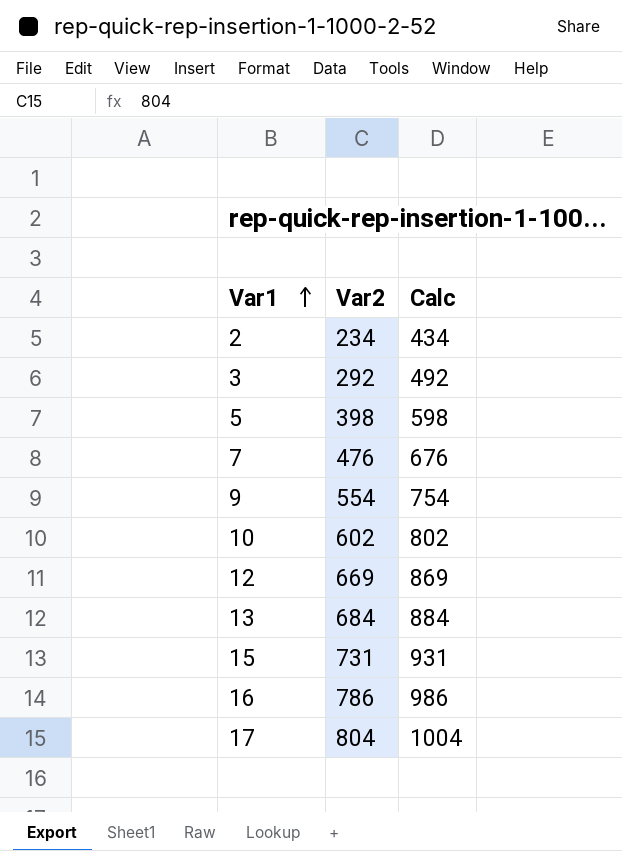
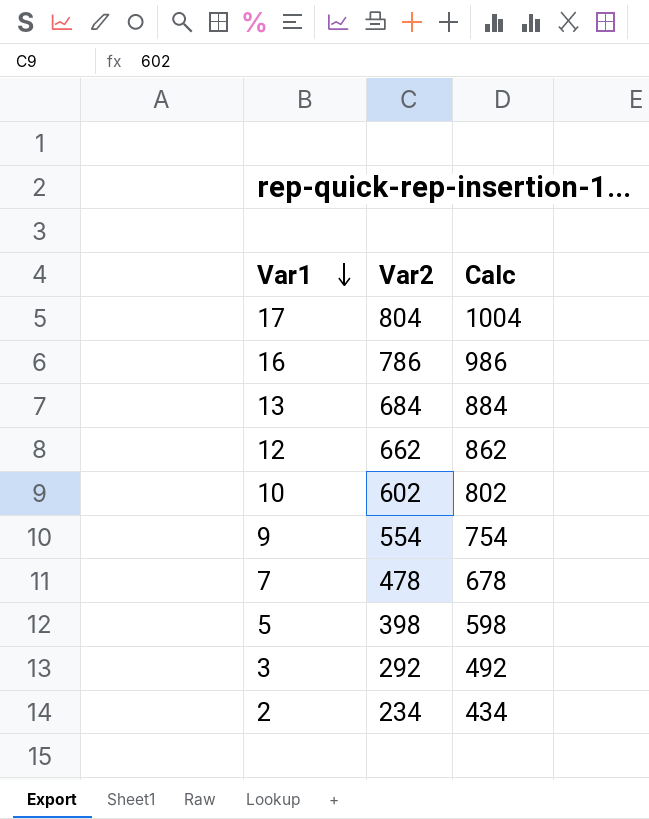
row order: Var1 ascending -> Var1 descending
row 15: 731 | 931 -> none
12 | Var2: 669 -> 662
12 | Calc: 869 -> 862
7 | Var2: 476 -> 478
7 | Calc: 676 -> 678

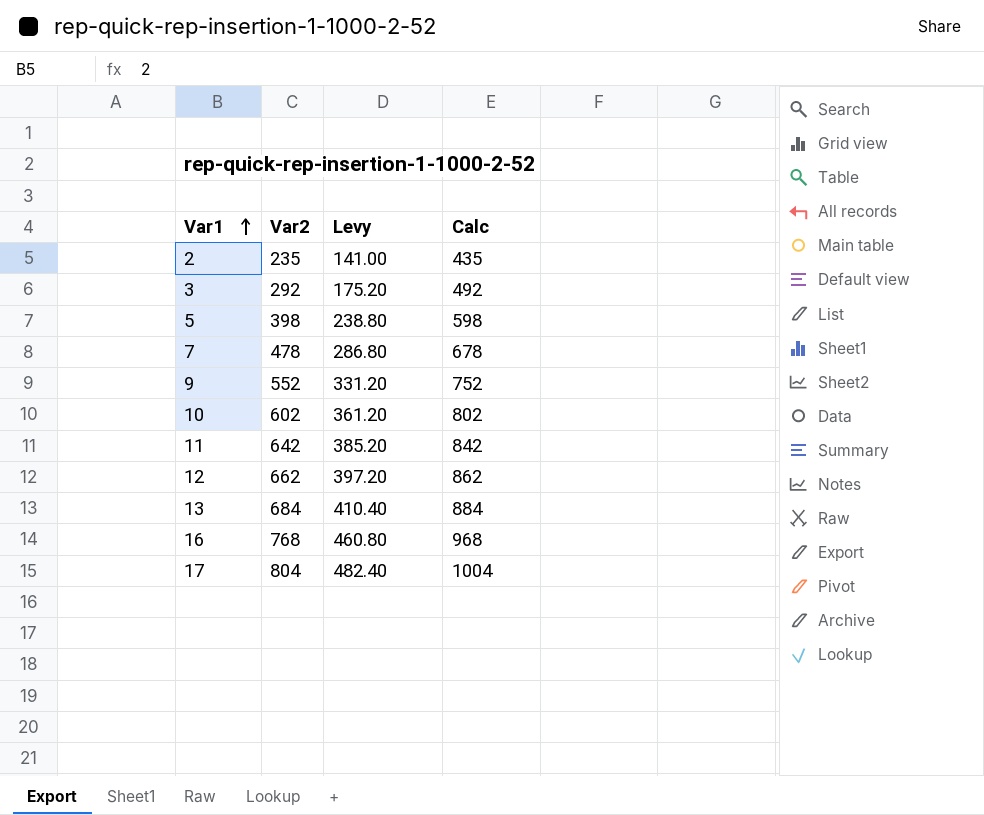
row order: Var1 descending -> Var1 ascending
column Levy | formula: none -> [Var2] * 0.6
2 | Var2: 234 -> 235
2 | Calc: 434 -> 435
9 | Var2: 554 -> 552
9 | Calc: 754 -> 752
row 11: none -> 642 | 385.20 | 842
16 | Var2: 786 -> 768
16 | Calc: 986 -> 968

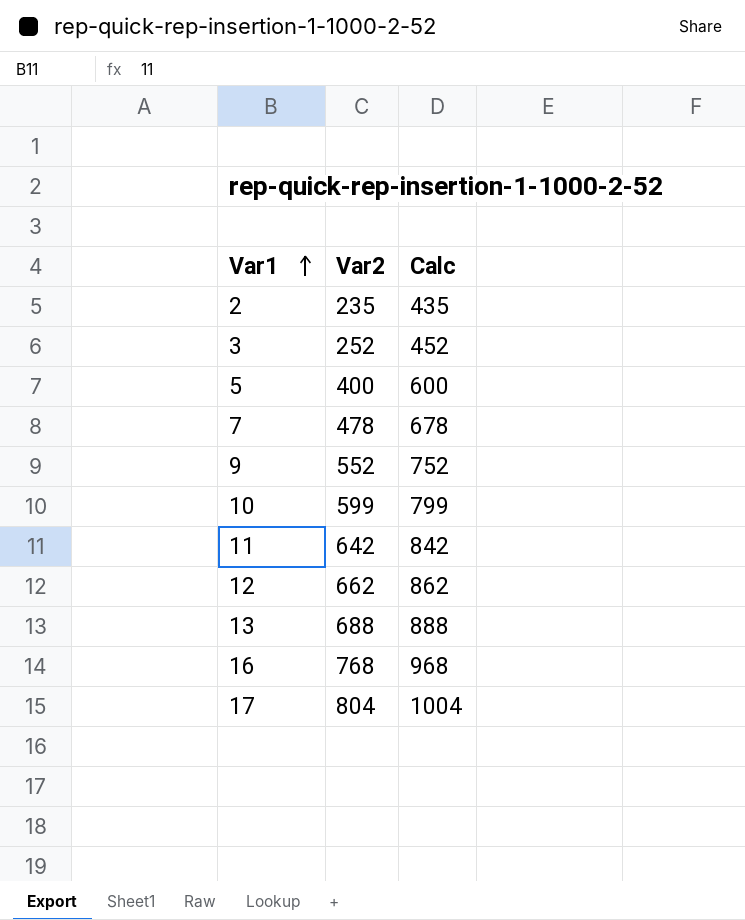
column Levy | formula: [Var2] * 0.6 -> none
3 | Var2: 292 -> 252
3 | Calc: 492 -> 452
5 | Var2: 398 -> 400
5 | Calc: 598 -> 600
10 | Var2: 602 -> 599
10 | Calc: 802 -> 799
13 | Var2: 684 -> 688
13 | Calc: 884 -> 888

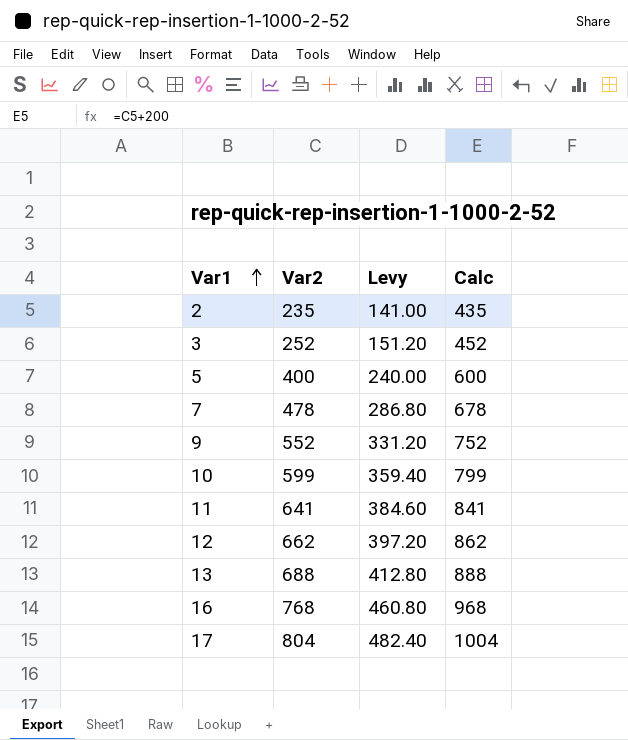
column Levy | formula: none -> [Var2] * 0.6
11 | Var2: 642 -> 641
11 | Calc: 842 -> 841

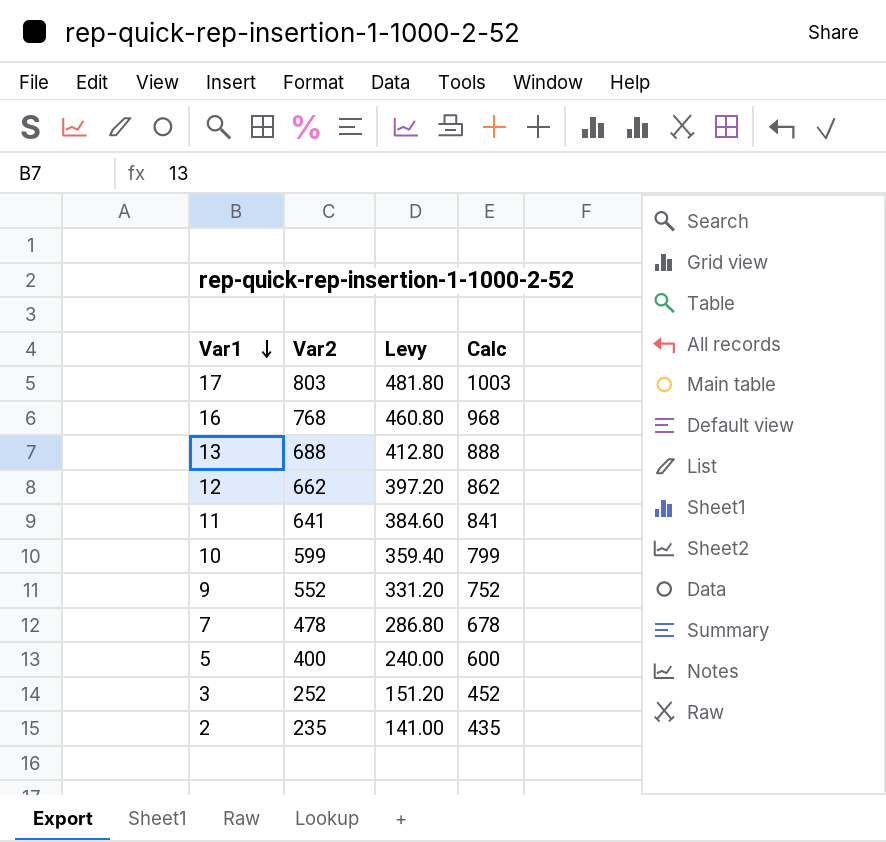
row order: Var1 ascending -> Var1 descending
17 | Var2: 804 -> 803
17 | Levy: 482.40 -> 481.80
17 | Calc: 1004 -> 1003

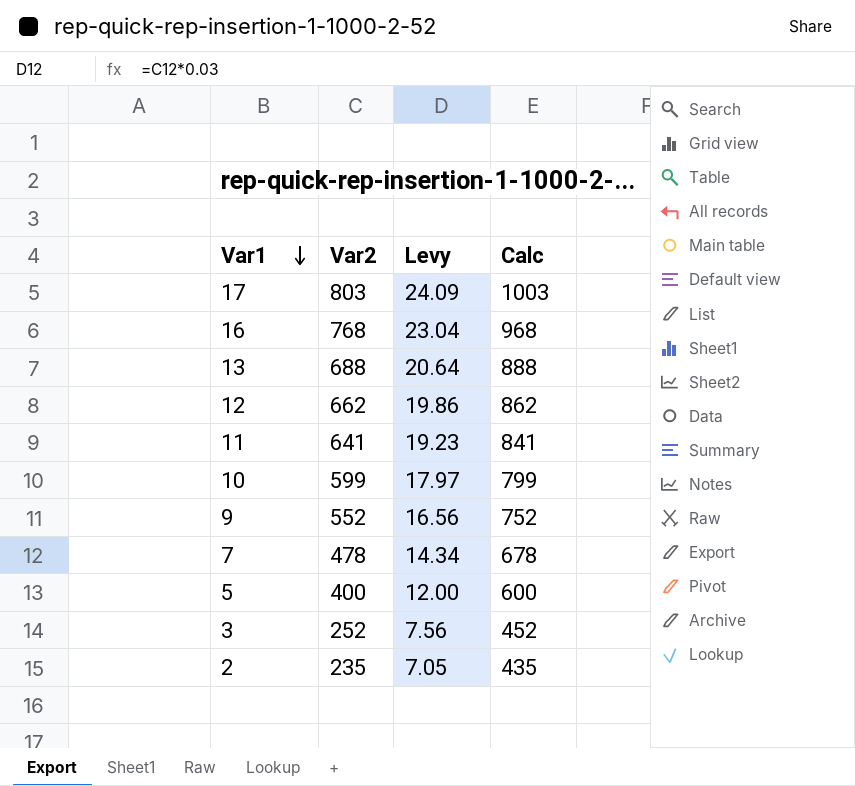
column Levy | formula: [Var2] * 0.6 -> [Var2] * 0.03

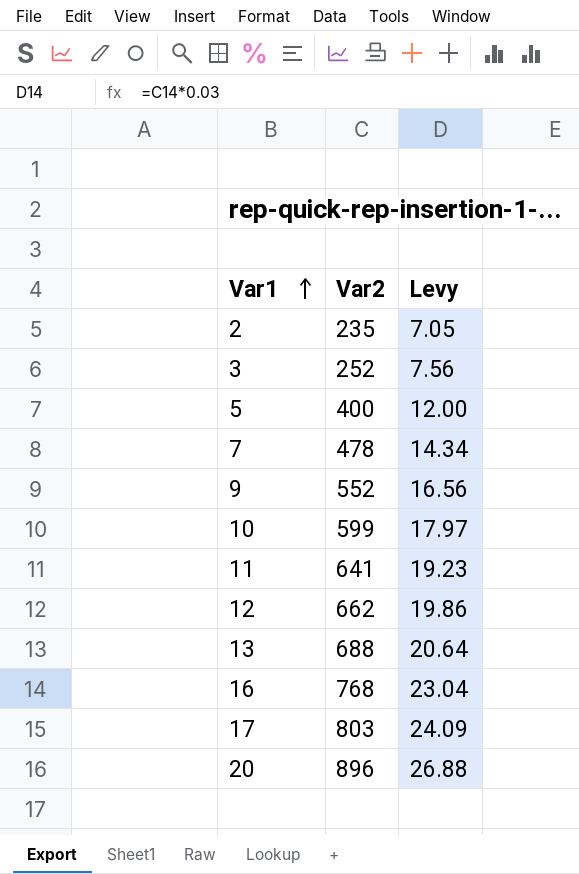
row order: Var1 descending -> Var1 ascending
column Calc | formula: [Var2] + 200 -> none
row 20: none -> 896 | 26.88

